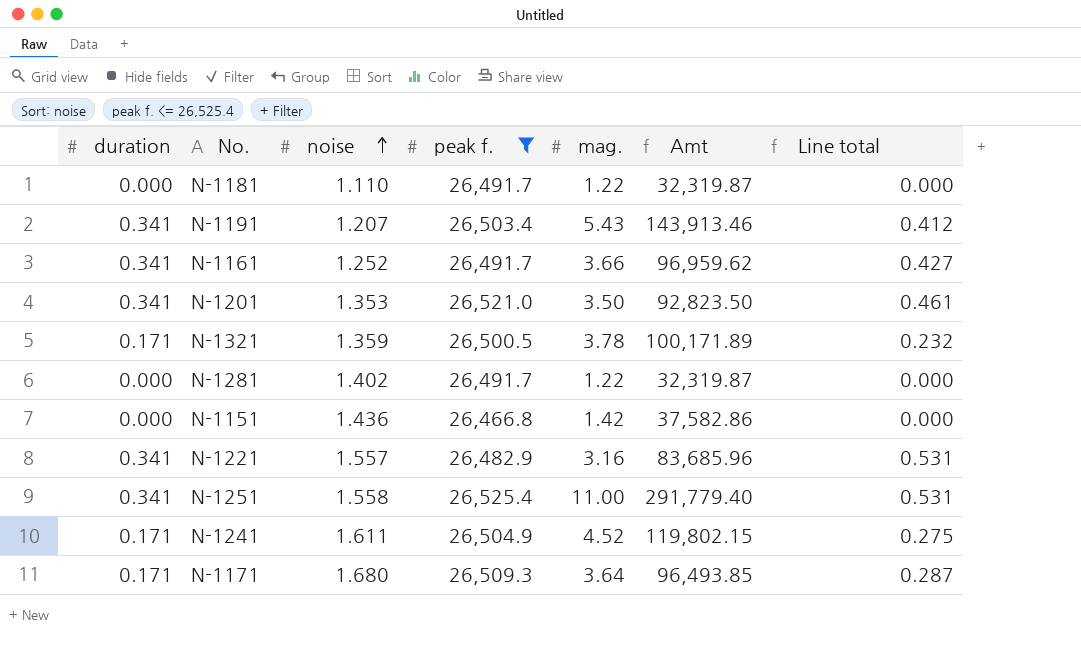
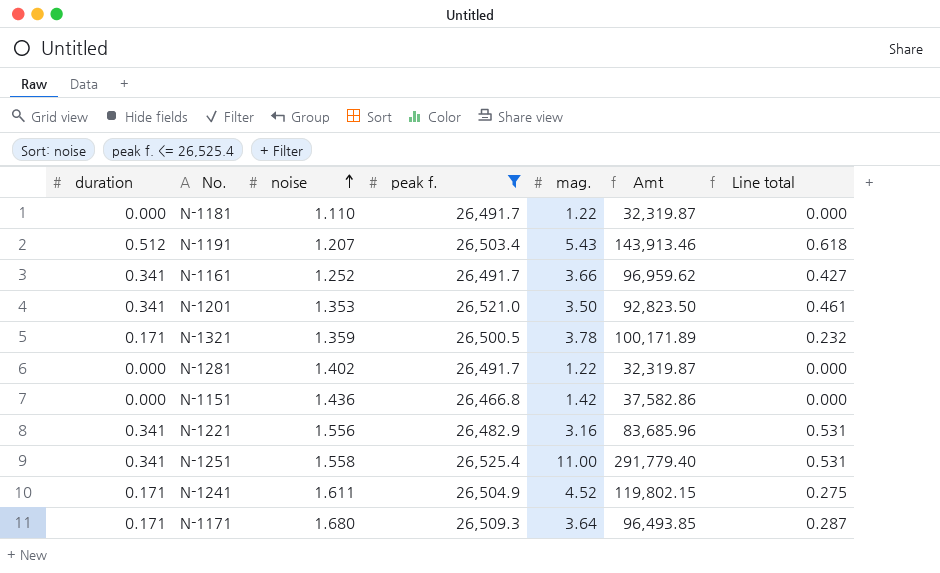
N-1191 | duration: 0.341 -> 0.512
N-1191 | Line total: 0.412 -> 0.618
N-1221 | noise: 1.557 -> 1.556

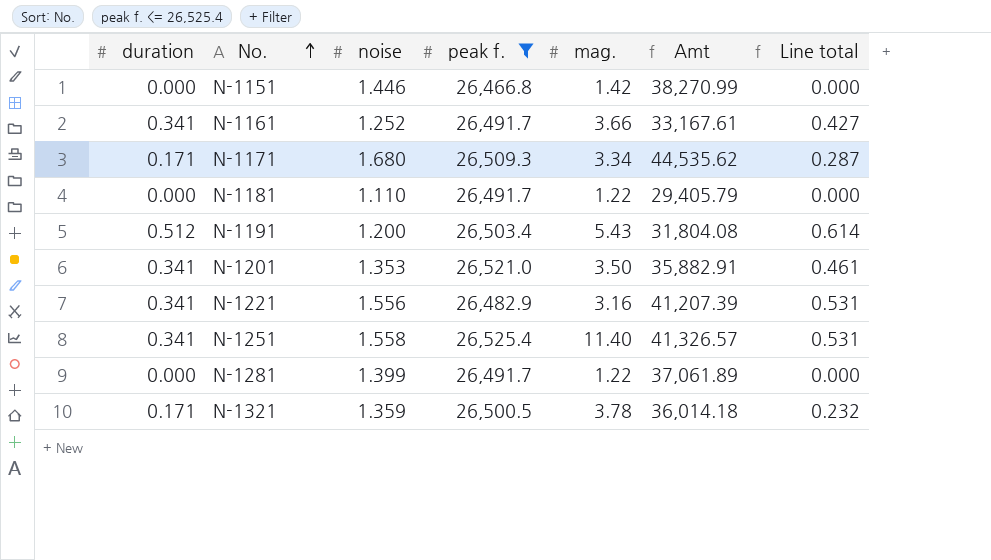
row order: noise ascending -> No. ascending
column Amt | formula: [peak f.] * [mag.] -> [noise] * [peak f.]
row N-1241: 0.171 | 1.611 | 26,504.9 | 4.52 | 119,802.15 | 0.275 -> none
N-1151 | noise: 1.436 -> 1.446
N-1171 | mag.: 3.64 -> 3.34
N-1191 | noise: 1.207 -> 1.200
N-1191 | Line total: 0.618 -> 0.614
N-1251 | mag.: 11.00 -> 11.40
N-1281 | noise: 1.402 -> 1.399

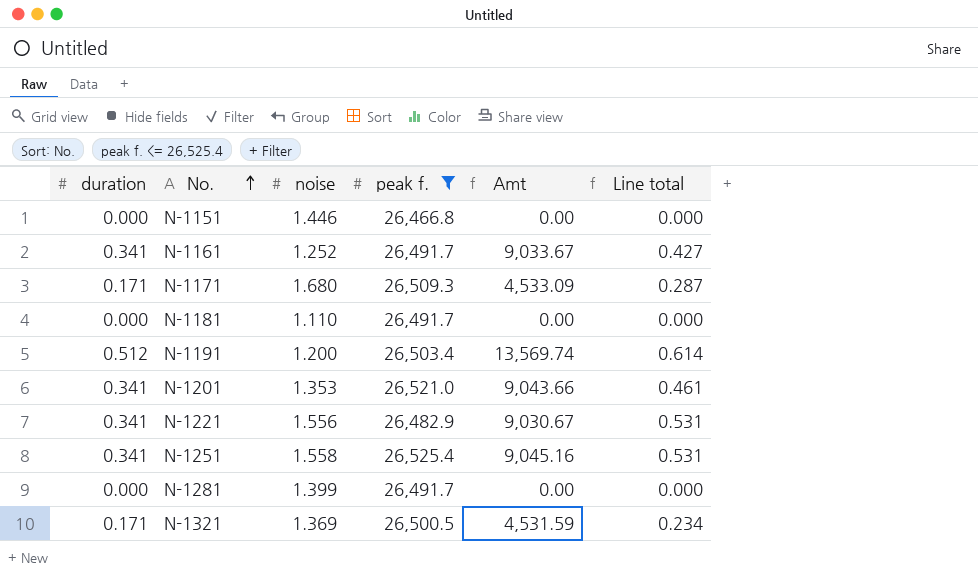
column mag. | position: 5 -> none
column Amt | formula: [noise] * [peak f.] -> [duration] * [peak f.]
N-1321 | noise: 1.359 -> 1.369
N-1321 | Line total: 0.232 -> 0.234

